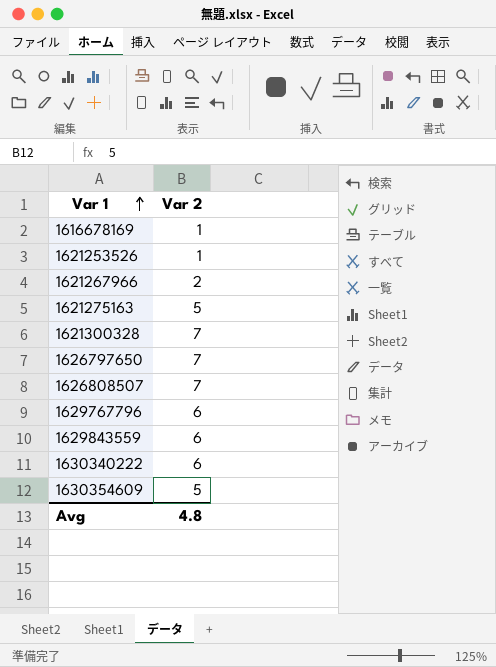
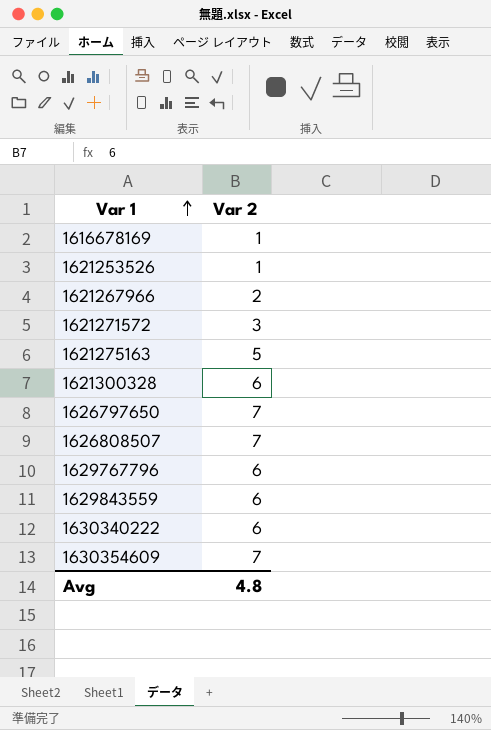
row 1621271572: none -> 3
1621300328 | Var 2: 7 -> 6
1630354609 | Var 2: 5 -> 7

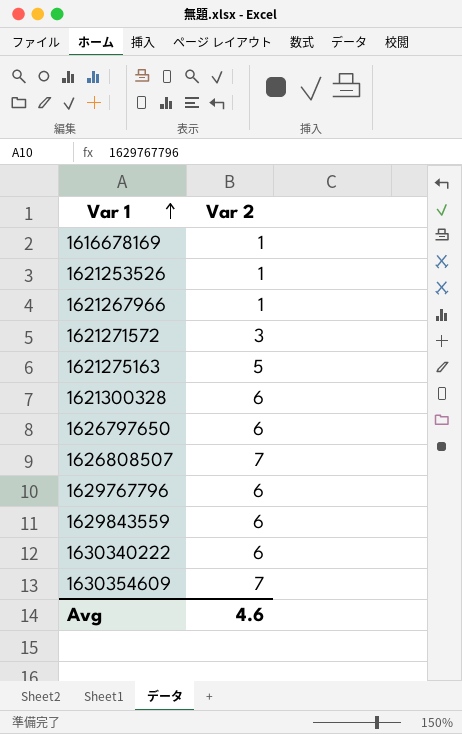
1621267966 | Var 2: 2 -> 1
1626797650 | Var 2: 7 -> 6
Avg | Var 2: 4.8 -> 4.6

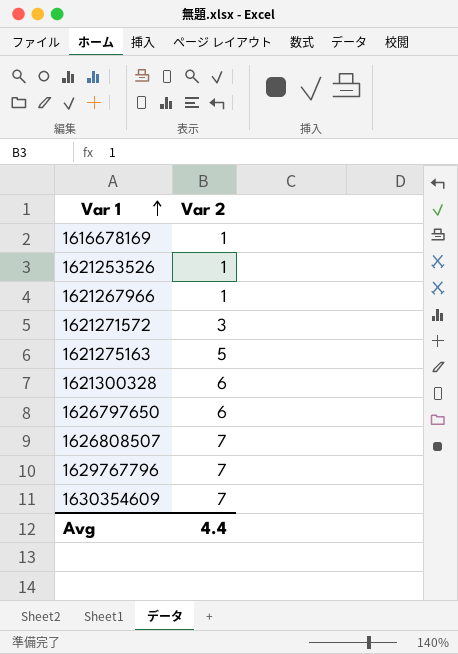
row 1629843559: 6 -> none
row 1630340222: 6 -> none
1629767796 | Var 2: 6 -> 7
Avg | Var 2: 4.6 -> 4.4

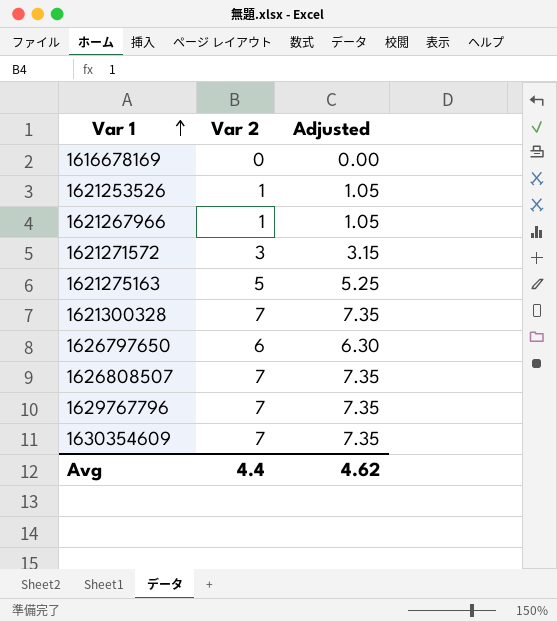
column Adjusted | formula: none -> [Var 2] * 1.05
1616678169 | Var 2: 1 -> 0
1621300328 | Var 2: 6 -> 7

